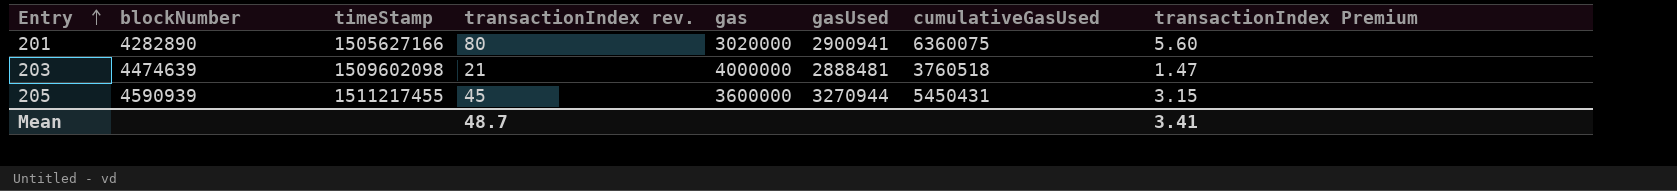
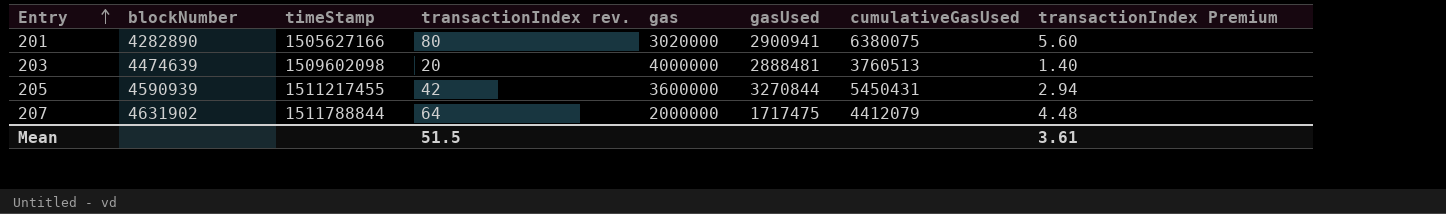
201 | cumulativeGasUsed: 6360075 -> 6380075
203 | transactionIndex rev.: 21 -> 20
203 | cumulativeGasUsed: 3760518 -> 3760513
203 | transactionIndex Premium: 1.47 -> 1.40
205 | transactionIndex rev.: 45 -> 42
205 | gasUsed: 3270944 -> 3270844
205 | transactionIndex Premium: 3.15 -> 2.94
row 207: none -> 4631902 | 1511788844 | 64 | 2000000 | 1717475 | 4412079 | 4.48
Mean | transactionIndex rev.: 48.7 -> 51.5
Mean | transactionIndex Premium: 3.41 -> 3.61

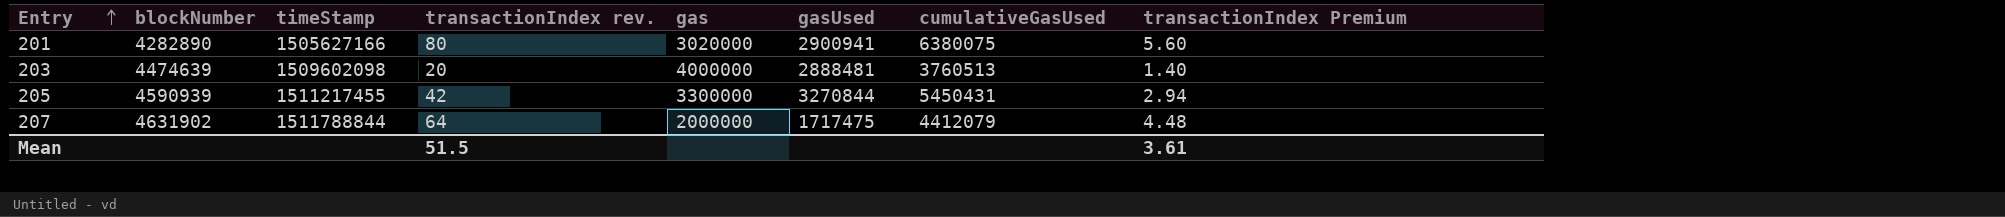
205 | gas: 3600000 -> 3300000

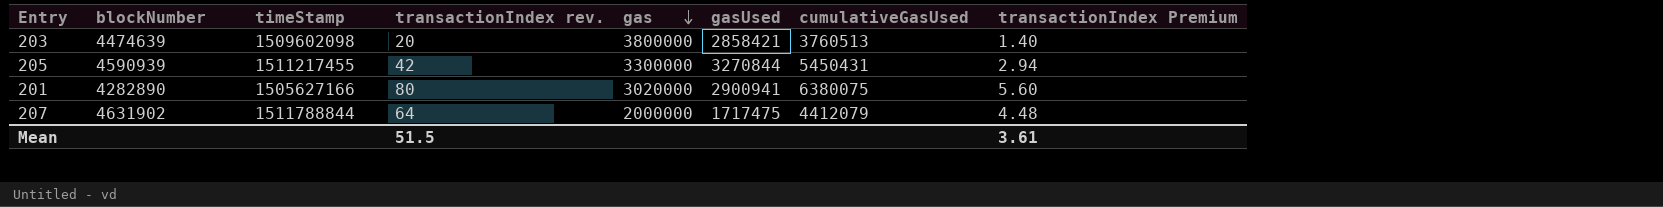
row order: Entry ascending -> gas descending
203 | gas: 4000000 -> 3800000
203 | gasUsed: 2888481 -> 2858421

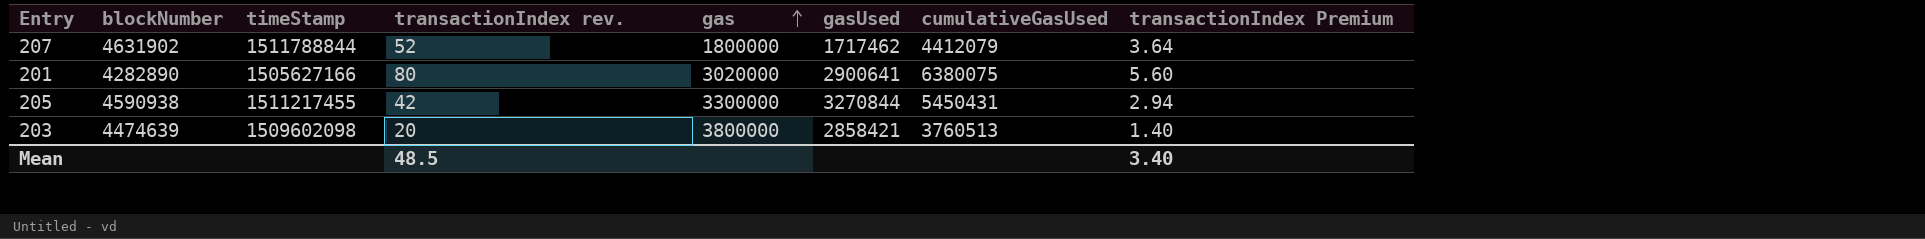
row order: gas descending -> gas ascending
207 | transactionIndex rev.: 64 -> 52
207 | gas: 2000000 -> 1800000
207 | gasUsed: 1717475 -> 1717462
207 | transactionIndex Premium: 4.48 -> 3.64
201 | gasUsed: 2900941 -> 2900641
205 | blockNumber: 4590939 -> 4590938
Mean | transactionIndex rev.: 51.5 -> 48.5
Mean | transactionIndex Premium: 3.61 -> 3.40

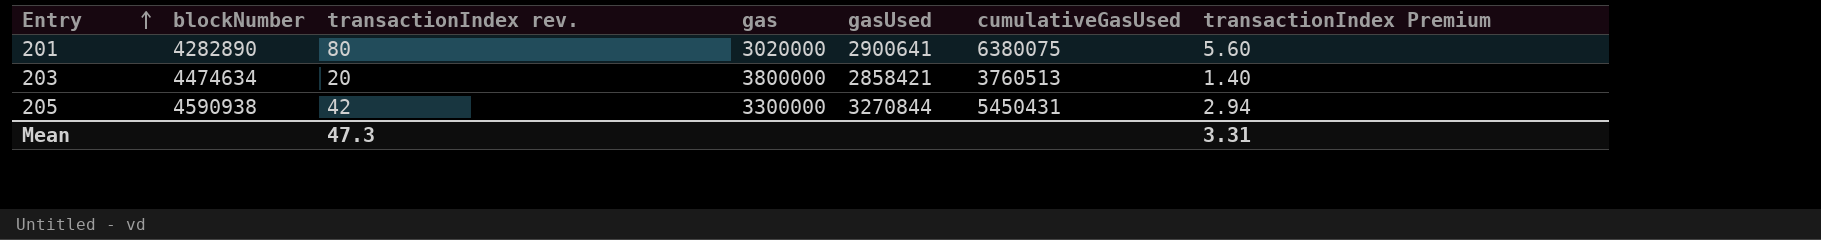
row order: gas ascending -> Entry ascending
column timeStamp | position: 3 -> none
row 207: 4631902 | 1511788844 | 52 | 1800000 | 1717462 | 4412079 | 3.64 -> none
203 | blockNumber: 4474639 -> 4474634
Mean | transactionIndex rev.: 48.5 -> 47.3
Mean | transactionIndex Premium: 3.40 -> 3.31

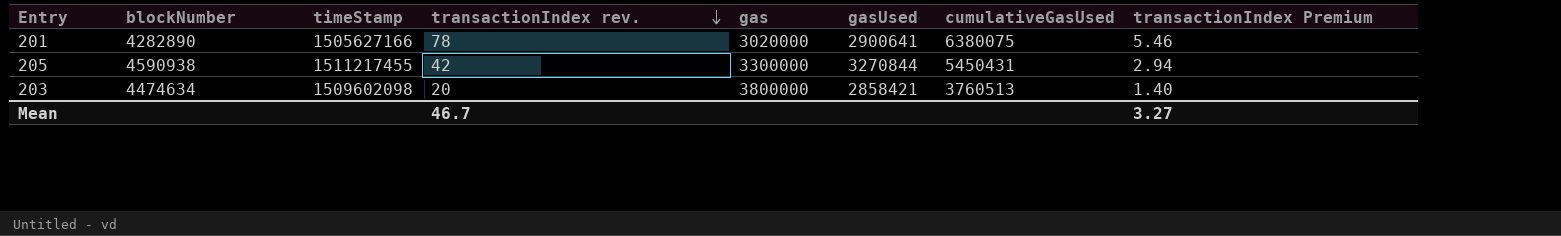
row order: Entry ascending -> transactionIndex rev. descending
column timeStamp | position: none -> 3
201 | transactionIndex rev.: 80 -> 78
201 | transactionIndex Premium: 5.60 -> 5.46
Mean | transactionIndex rev.: 47.3 -> 46.7
Mean | transactionIndex Premium: 3.31 -> 3.27

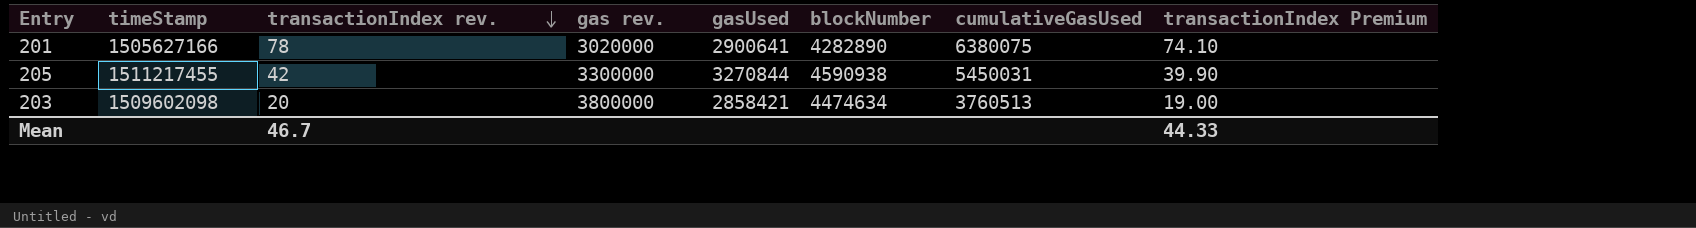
column name: gas -> gas rev.
column blockNumber | position: 2 -> 6
column transactionIndex Premium | formula: [transactionIndex rev.] * 0.07 -> [transactionIndex rev.] * 0.95
205 | cumulativeGasUsed: 5450431 -> 5450031
Mean | transactionIndex Premium: 3.27 -> 44.33

